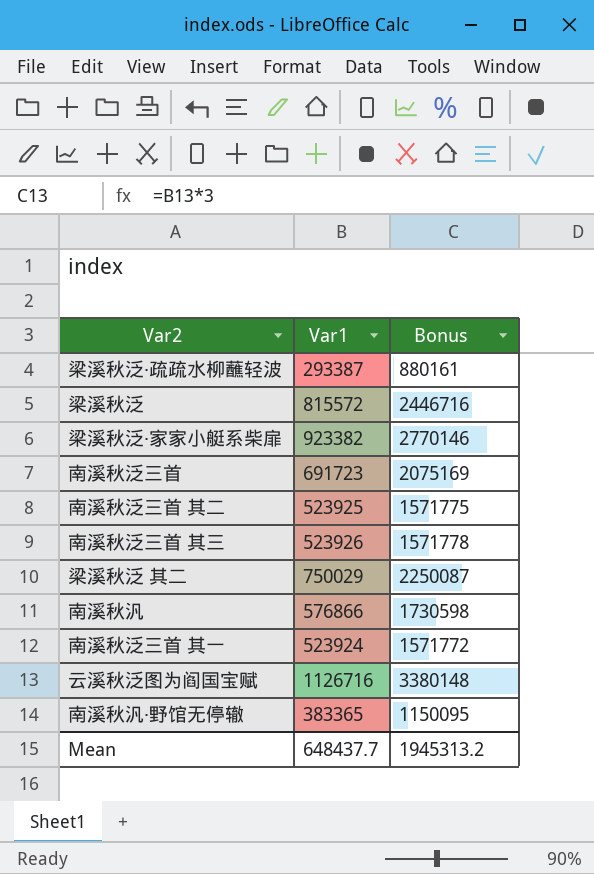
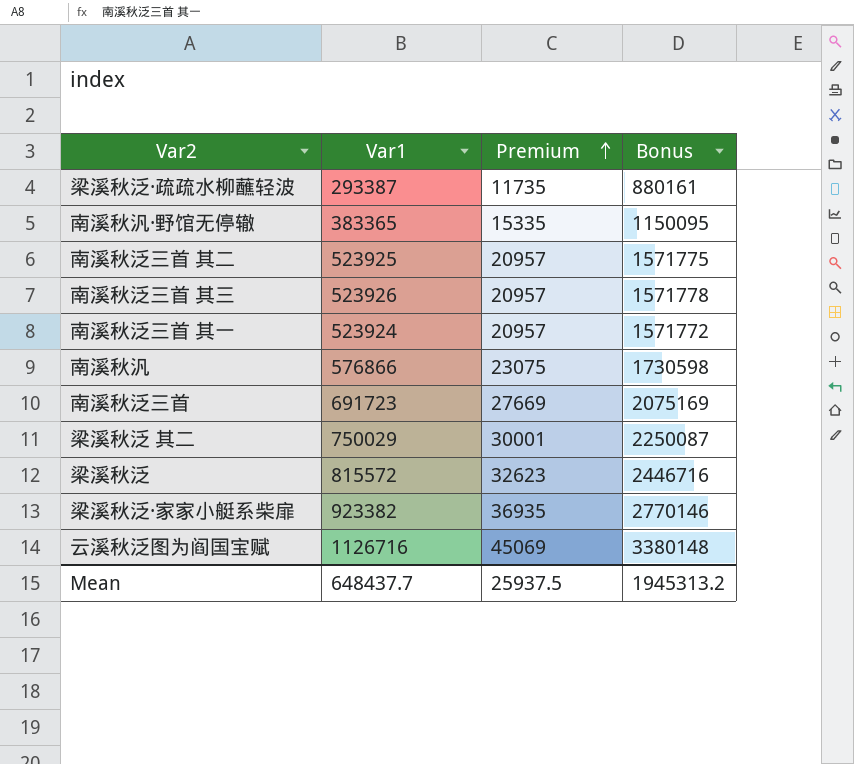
row order: none -> Premium ascending
column Premium | formula: none -> [Var1] * 0.04

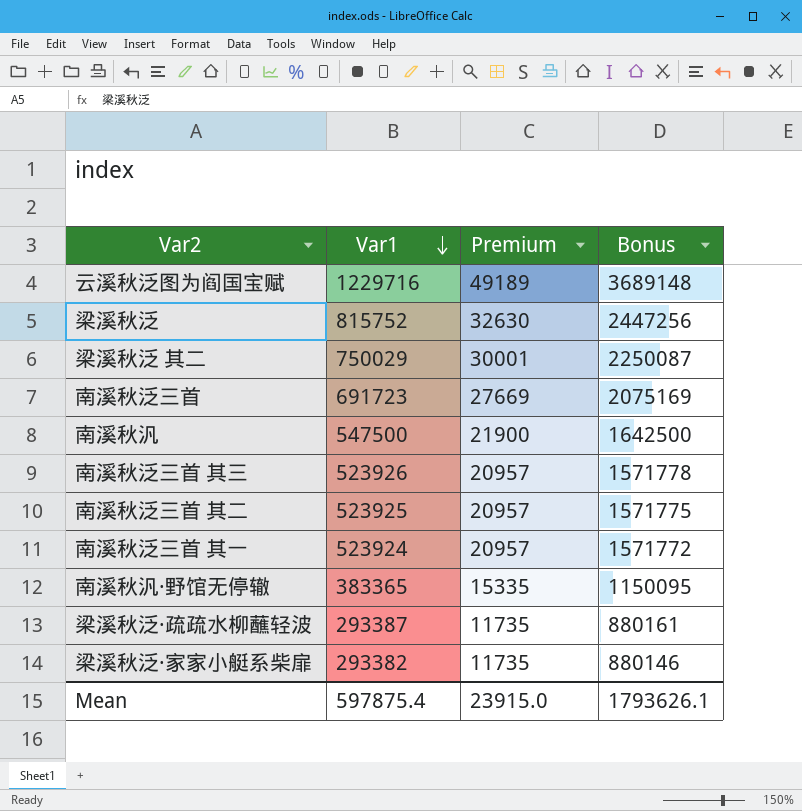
row order: Premium ascending -> Var1 descending
云溪秋泛图为阎国宝赋 | Var1: 1126716 -> 1229716
云溪秋泛图为阎国宝赋 | Premium: 45069 -> 49189
云溪秋泛图为阎国宝赋 | Bonus: 3380148 -> 3689148
梁溪秋泛 | Var1: 815572 -> 815752
梁溪秋泛 | Premium: 32623 -> 32630
梁溪秋泛 | Bonus: 2446716 -> 2447256
南溪秋汎 | Var1: 576866 -> 547500
南溪秋汎 | Premium: 23075 -> 21900
南溪秋汎 | Bonus: 1730598 -> 1642500
梁溪秋泛·家家小艇系柴扉 | Var1: 923382 -> 293382
梁溪秋泛·家家小艇系柴扉 | Premium: 36935 -> 11735
梁溪秋泛·家家小艇系柴扉 | Bonus: 2770146 -> 880146
Mean | Var1: 648437.7 -> 597875.4
Mean | Premium: 25937.5 -> 23915.0
Mean | Bonus: 1945313.2 -> 1793626.1

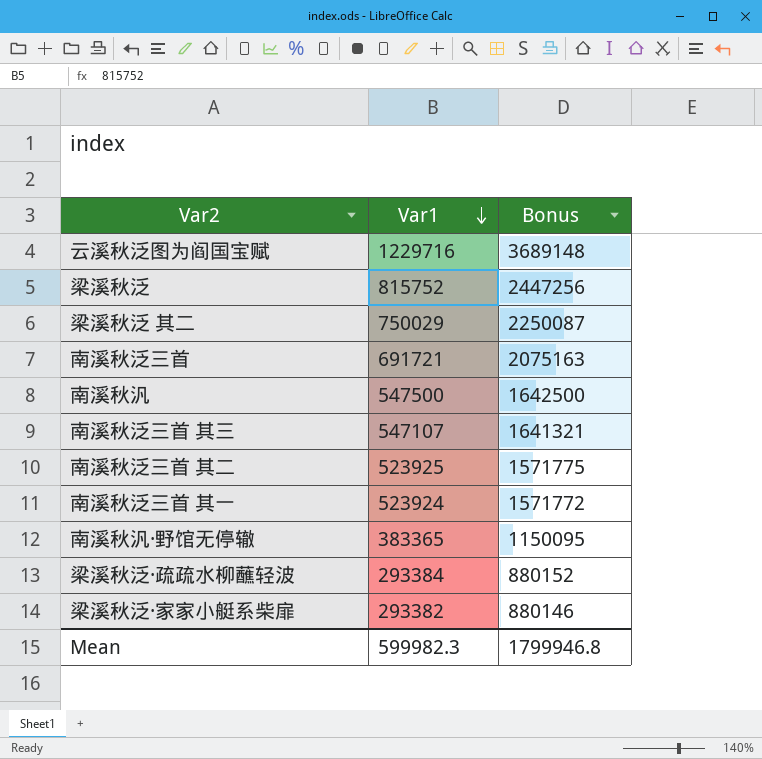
column Premium | formula: [Var1] * 0.04 -> none
南溪秋泛三首 | Var1: 691723 -> 691721
南溪秋泛三首 | Bonus: 2075169 -> 2075163
南溪秋泛三首 其三 | Var1: 523926 -> 547107
南溪秋泛三首 其三 | Bonus: 1571778 -> 1641321
梁溪秋泛·疏疏水柳蘸轻波 | Var1: 293387 -> 293384
梁溪秋泛·疏疏水柳蘸轻波 | Bonus: 880161 -> 880152
Mean | Var1: 597875.4 -> 599982.3
Mean | Bonus: 1793626.1 -> 1799946.8

